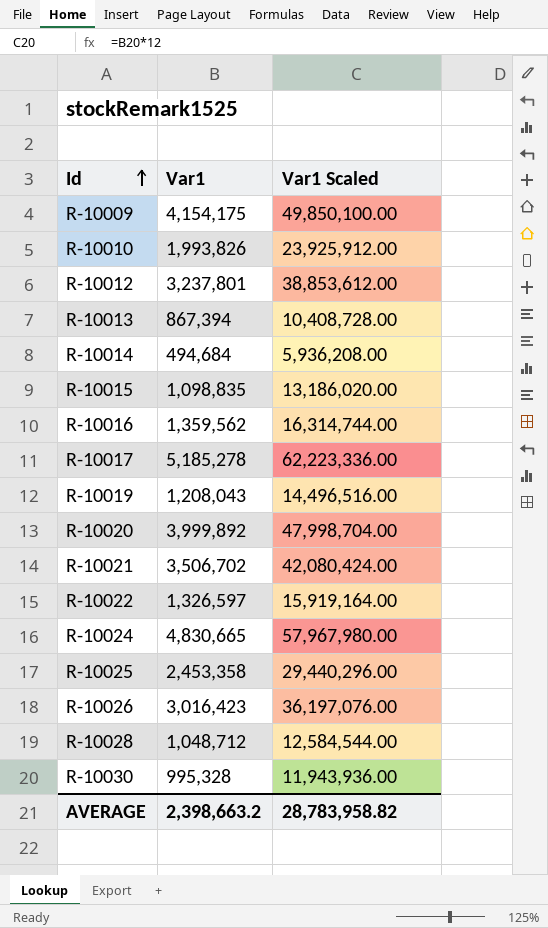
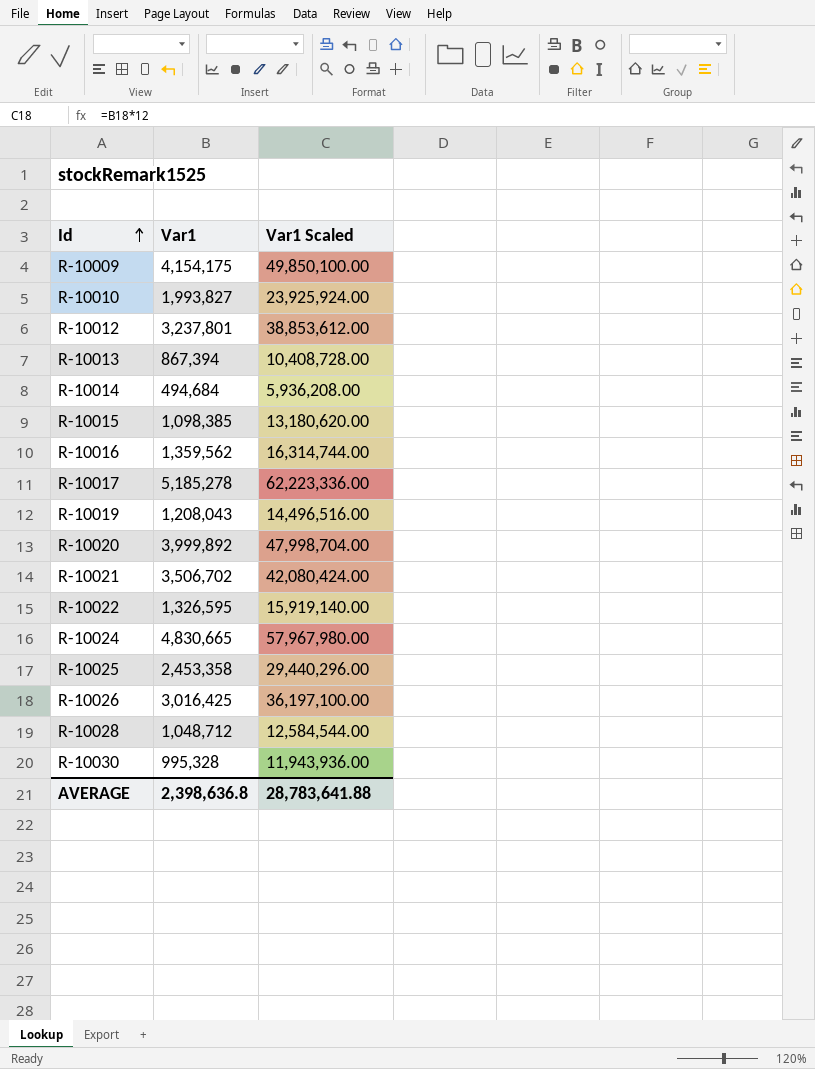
R-10010 | Var1: 1,993,826 -> 1,993,827
R-10010 | Var1 Scaled: 23,925,912.00 -> 23,925,924.00
R-10015 | Var1: 1,098,835 -> 1,098,385
R-10015 | Var1 Scaled: 13,186,020.00 -> 13,180,620.00
R-10022 | Var1: 1,326,597 -> 1,326,595
R-10022 | Var1 Scaled: 15,919,164.00 -> 15,919,140.00
R-10026 | Var1: 3,016,423 -> 3,016,425
R-10026 | Var1 Scaled: 36,197,076.00 -> 36,197,100.00
AVERAGE | Var1: 2,398,663.2 -> 2,398,636.8
AVERAGE | Var1 Scaled: 28,783,958.82 -> 28,783,641.88

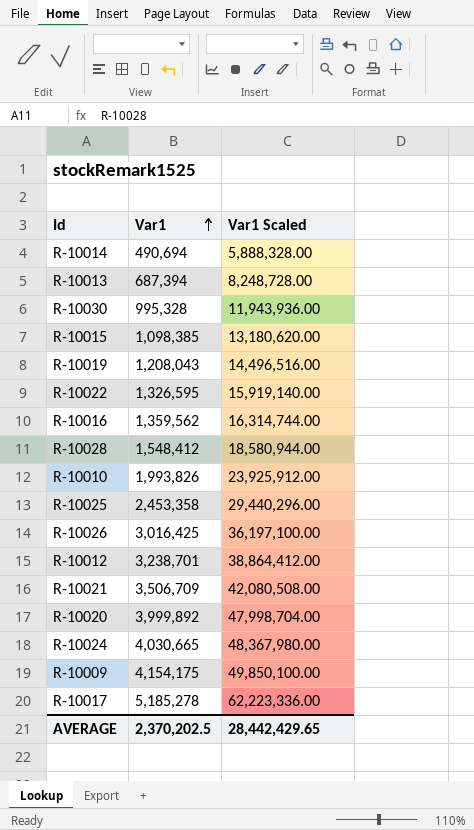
row order: Id ascending -> Var1 ascending
R-10014 | Var1: 494,684 -> 490,694
R-10014 | Var1 Scaled: 5,936,208.00 -> 5,888,328.00
R-10013 | Var1: 867,394 -> 687,394
R-10013 | Var1 Scaled: 10,408,728.00 -> 8,248,728.00
R-10028 | Var1: 1,048,712 -> 1,548,412
R-10028 | Var1 Scaled: 12,584,544.00 -> 18,580,944.00
R-10010 | Var1: 1,993,827 -> 1,993,826
R-10010 | Var1 Scaled: 23,925,924.00 -> 23,925,912.00
R-10012 | Var1: 3,237,801 -> 3,238,701
R-10012 | Var1 Scaled: 38,853,612.00 -> 38,864,412.00
R-10021 | Var1: 3,506,702 -> 3,506,709
R-10021 | Var1 Scaled: 42,080,424.00 -> 42,080,508.00
R-10024 | Var1: 4,830,665 -> 4,030,665
R-10024 | Var1 Scaled: 57,967,980.00 -> 48,367,980.00
AVERAGE | Var1: 2,398,636.8 -> 2,370,202.5
AVERAGE | Var1 Scaled: 28,783,641.88 -> 28,442,429.65

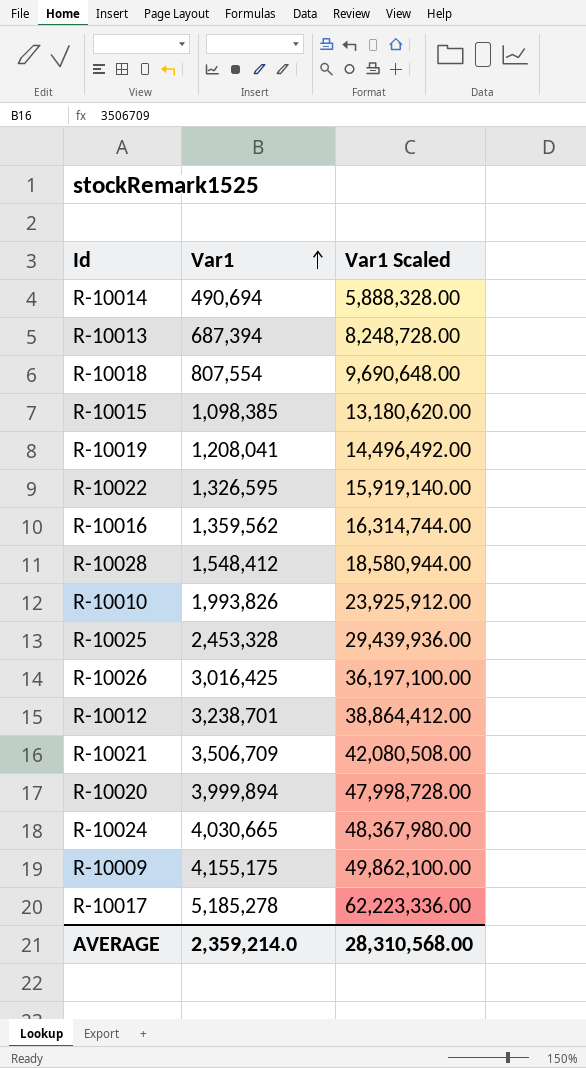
row R-10030: 995,328 | 11,943,936.00 -> none
row R-10018: none -> 807,554 | 9,690,648.00
R-10019 | Var1: 1,208,043 -> 1,208,041
R-10019 | Var1 Scaled: 14,496,516.00 -> 14,496,492.00
R-10025 | Var1: 2,453,358 -> 2,453,328
R-10025 | Var1 Scaled: 29,440,296.00 -> 29,439,936.00
R-10020 | Var1: 3,999,892 -> 3,999,894
R-10020 | Var1 Scaled: 47,998,704.00 -> 47,998,728.00
R-10009 | Var1: 4,154,175 -> 4,155,175
R-10009 | Var1 Scaled: 49,850,100.00 -> 49,862,100.00
AVERAGE | Var1: 2,370,202.5 -> 2,359,214.0
AVERAGE | Var1 Scaled: 28,442,429.65 -> 28,310,568.00

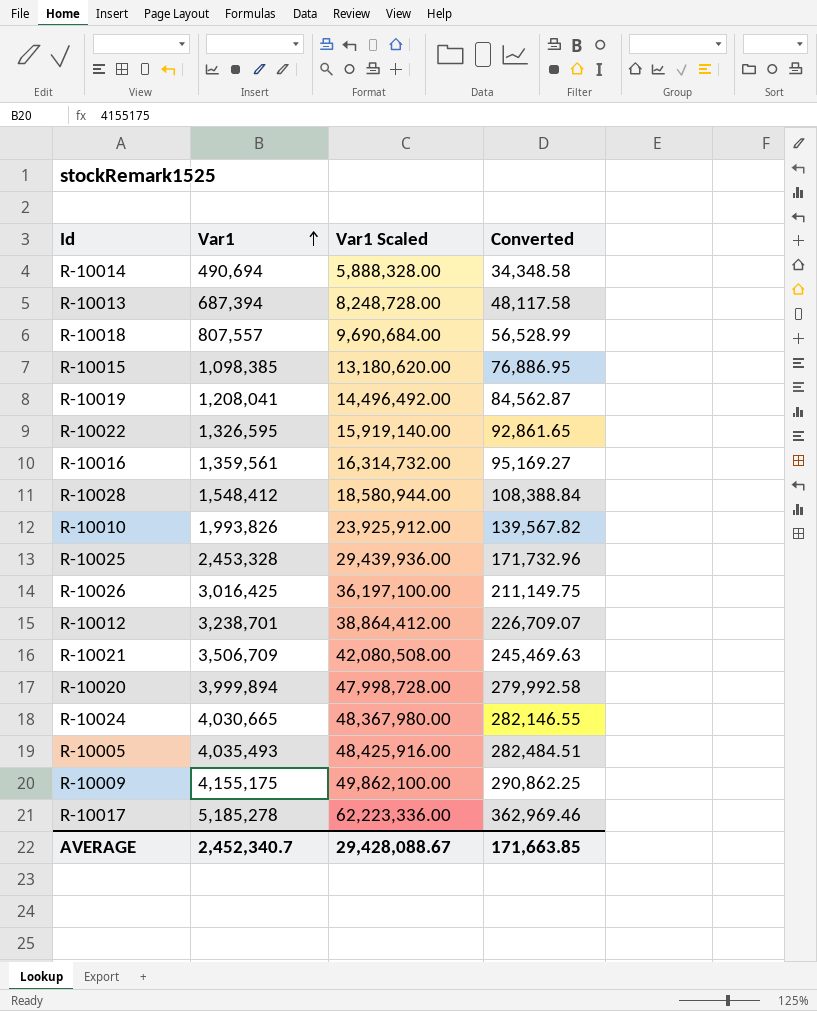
column Converted | formula: none -> [Var1] * 0.07
R-10018 | Var1: 807,554 -> 807,557
R-10018 | Var1 Scaled: 9,690,648.00 -> 9,690,684.00
R-10016 | Var1: 1,359,562 -> 1,359,561
R-10016 | Var1 Scaled: 16,314,744.00 -> 16,314,732.00
row R-10005: none -> 4,035,493 | 48,425,916.00 | 282,484.51
AVERAGE | Var1: 2,359,214.0 -> 2,452,340.7
AVERAGE | Var1 Scaled: 28,310,568.00 -> 29,428,088.67

